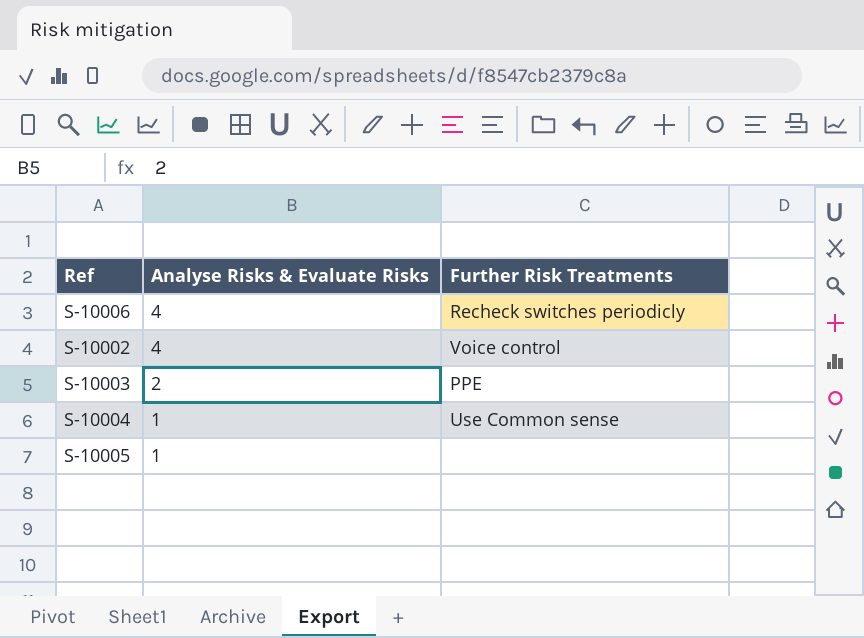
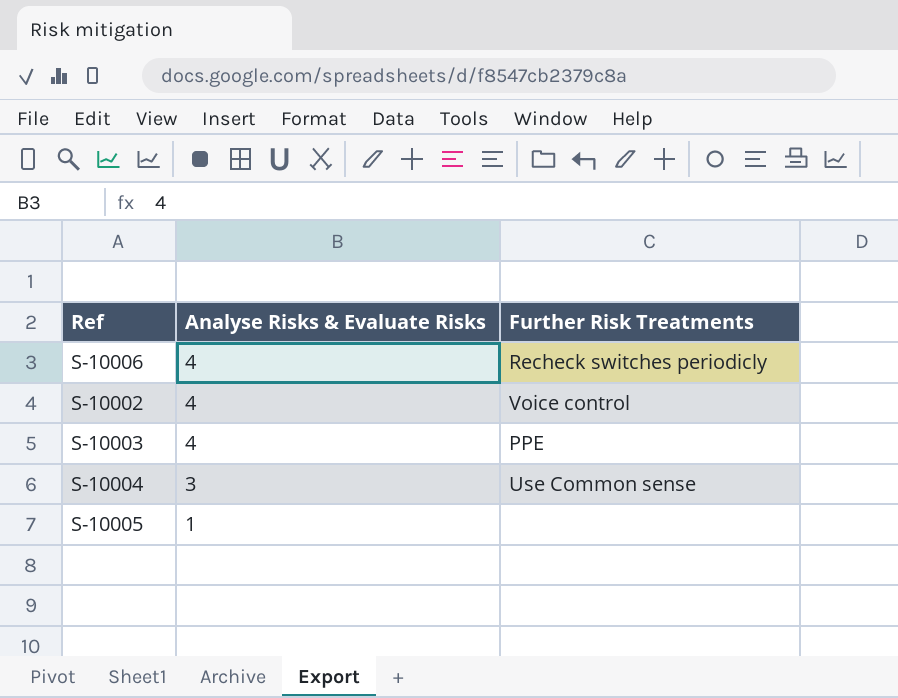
S-10003 | Analyse Risks & Evaluate Risks: 2 -> 4
S-10004 | Analyse Risks & Evaluate Risks: 1 -> 3

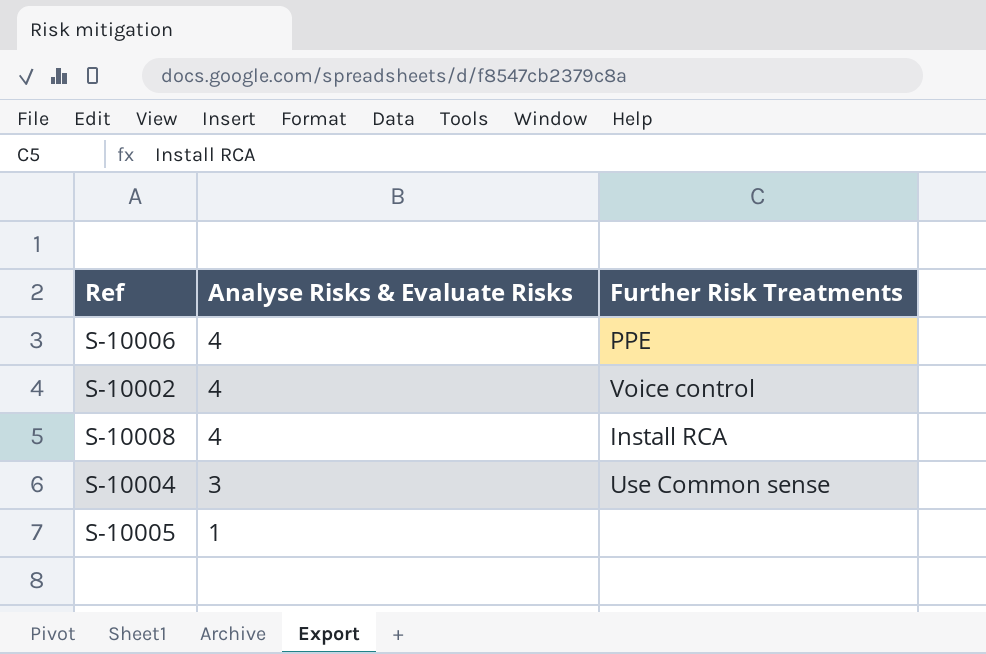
row S-10003: 4 | PPE -> none
S-10006 | Further Risk Treatments: Recheck switches periodicly -> PPE
row S-10008: none -> 4 | Install RCA

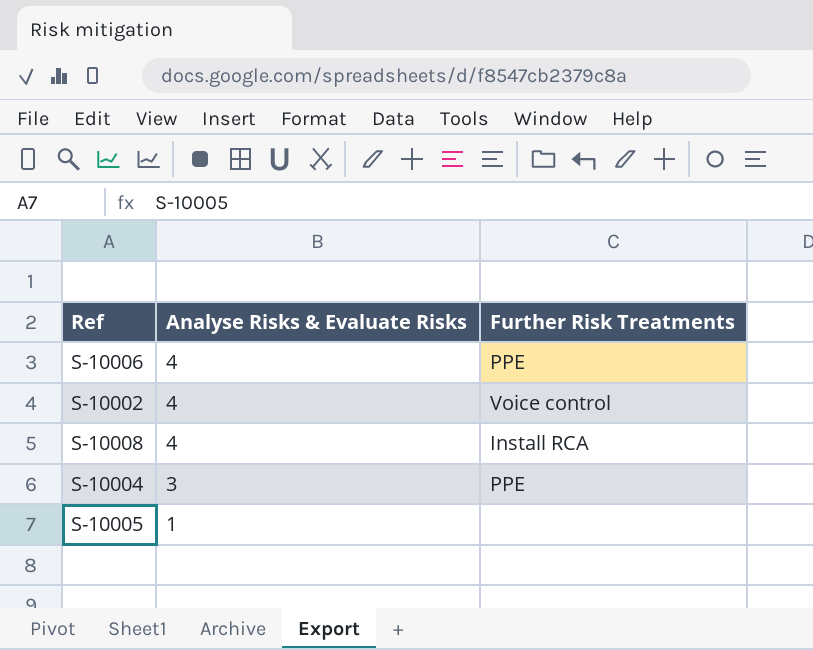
S-10004 | Further Risk Treatments: Use Common sense -> PPE

